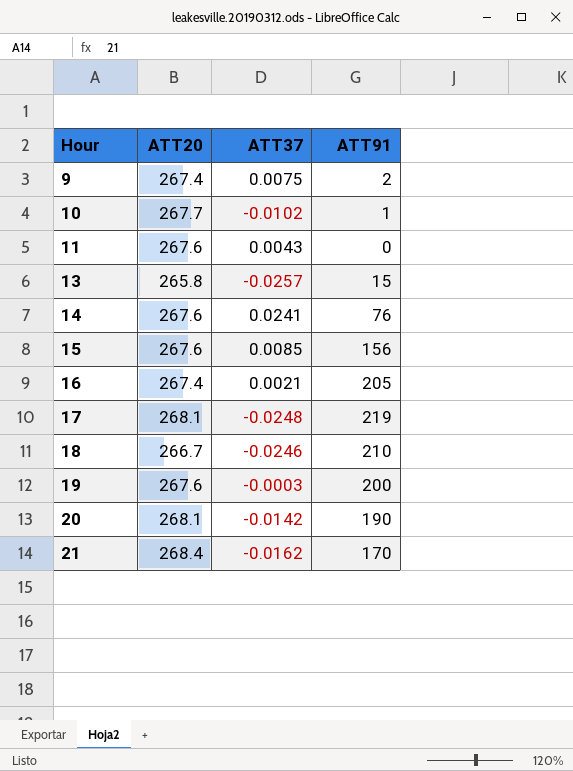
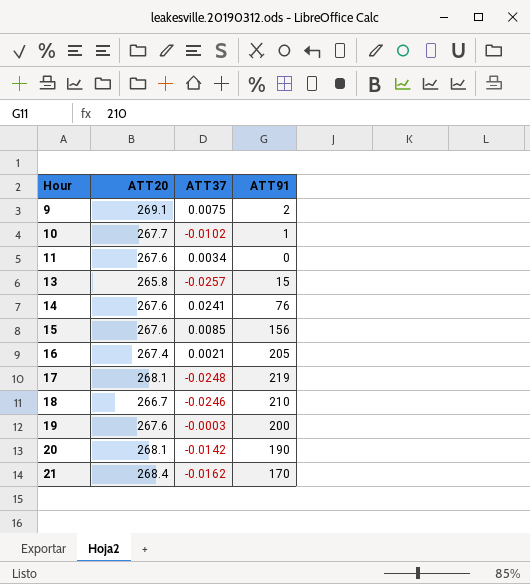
9 | ATT20: 267.4 -> 269.1
11 | ATT37: 0.0043 -> 0.0034

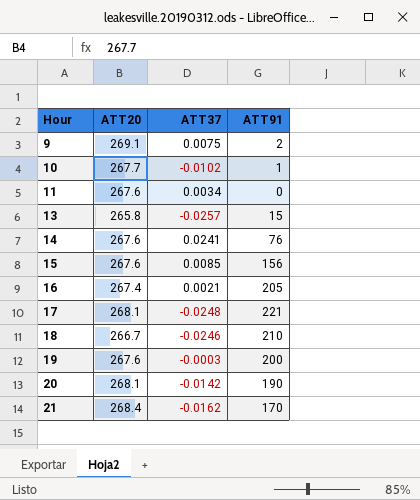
17 | ATT91: 219 -> 221

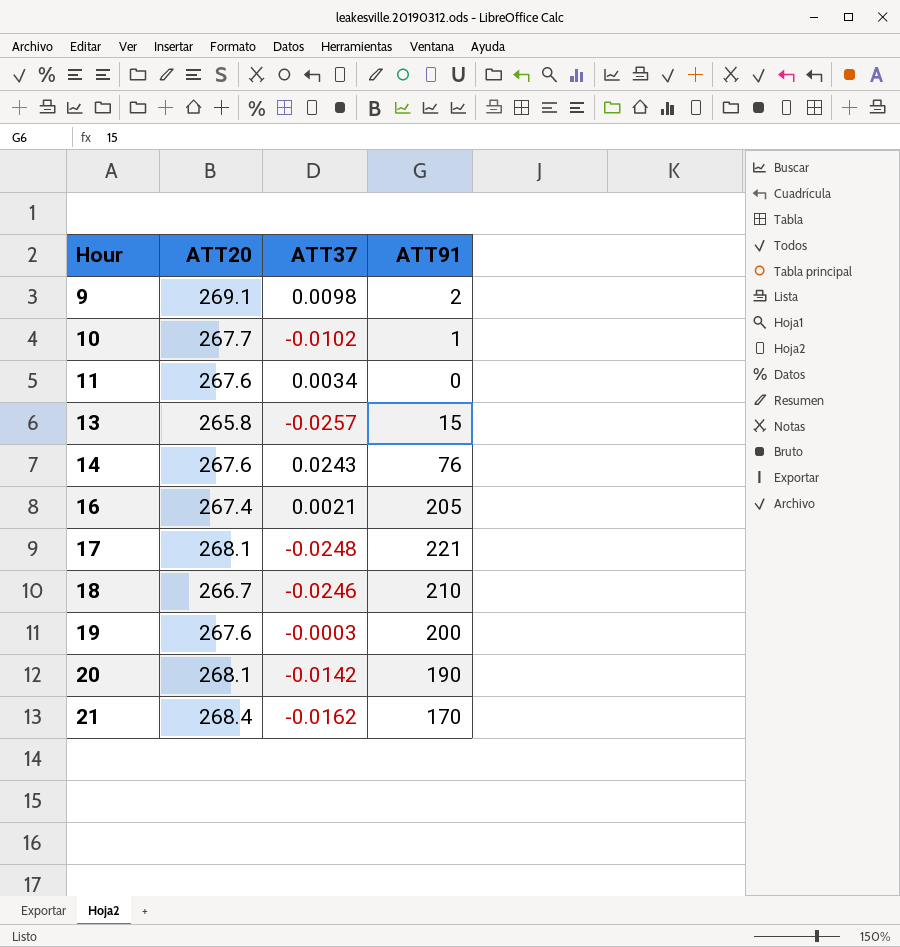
row 15: 267.6 | 0.0085 | 156 -> none
9 | ATT37: 0.0075 -> 0.0098
14 | ATT37: 0.0241 -> 0.0243

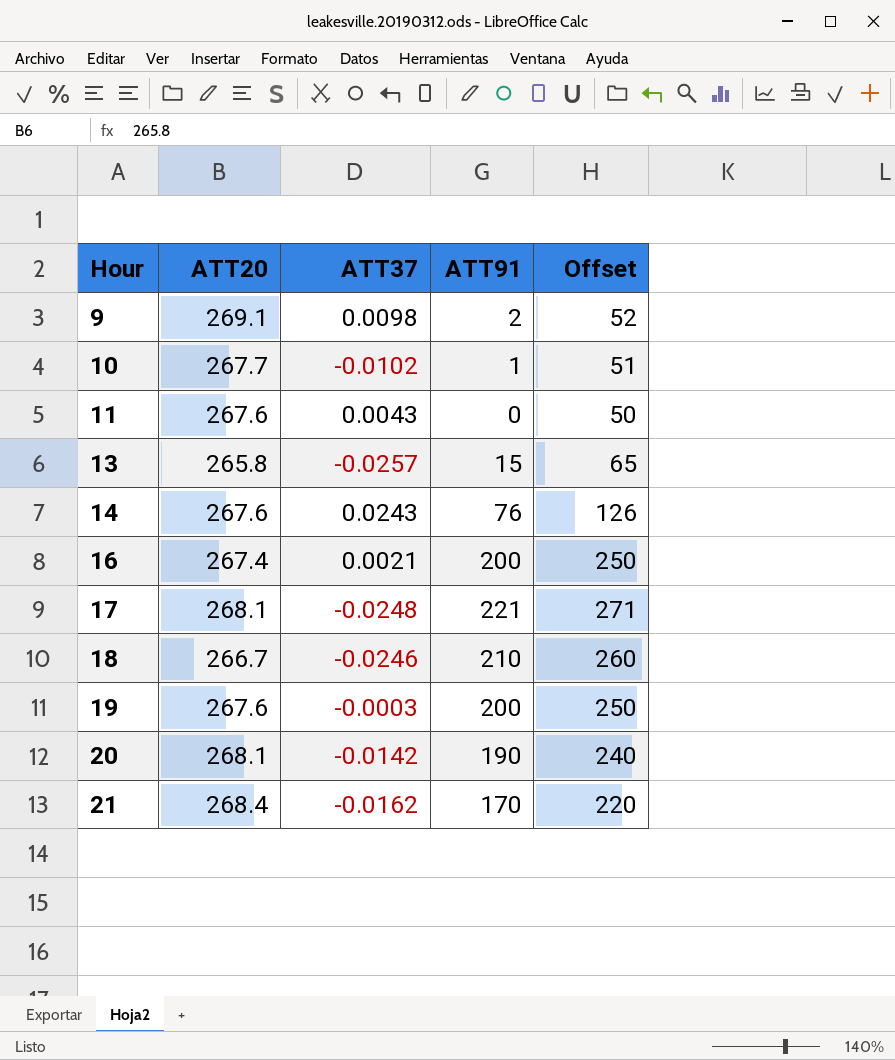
column Offset | formula: none -> [ATT91] + 50
11 | ATT37: 0.0034 -> 0.0043
16 | ATT91: 205 -> 200

